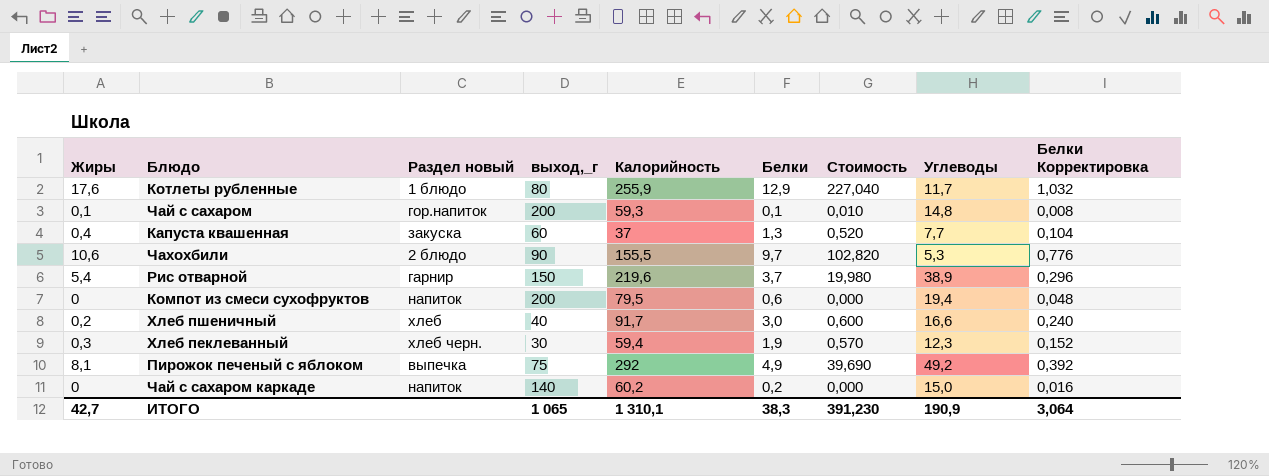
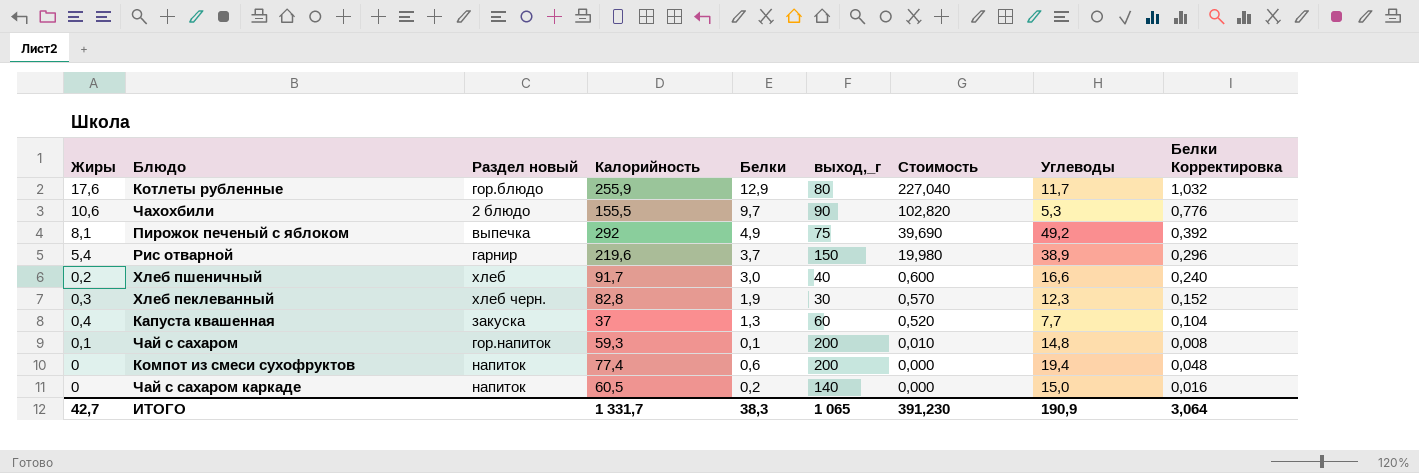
row order: none -> Стоимость descending
column выход,_г | position: 4 -> 6
Котлеты рубленные | Раздел новый: 1 блюдо -> гор.блюдо
Хлеб пеклеванный | Калорийность: 59,4 -> 82,8
Компот из смеси сухофруктов | Калорийность: 79,5 -> 77,4
Чай с сахаром каркаде | Калорийность: 60,2 -> 60,5
ИТОГО | Калорийность: 1 310,1 -> 1 331,7

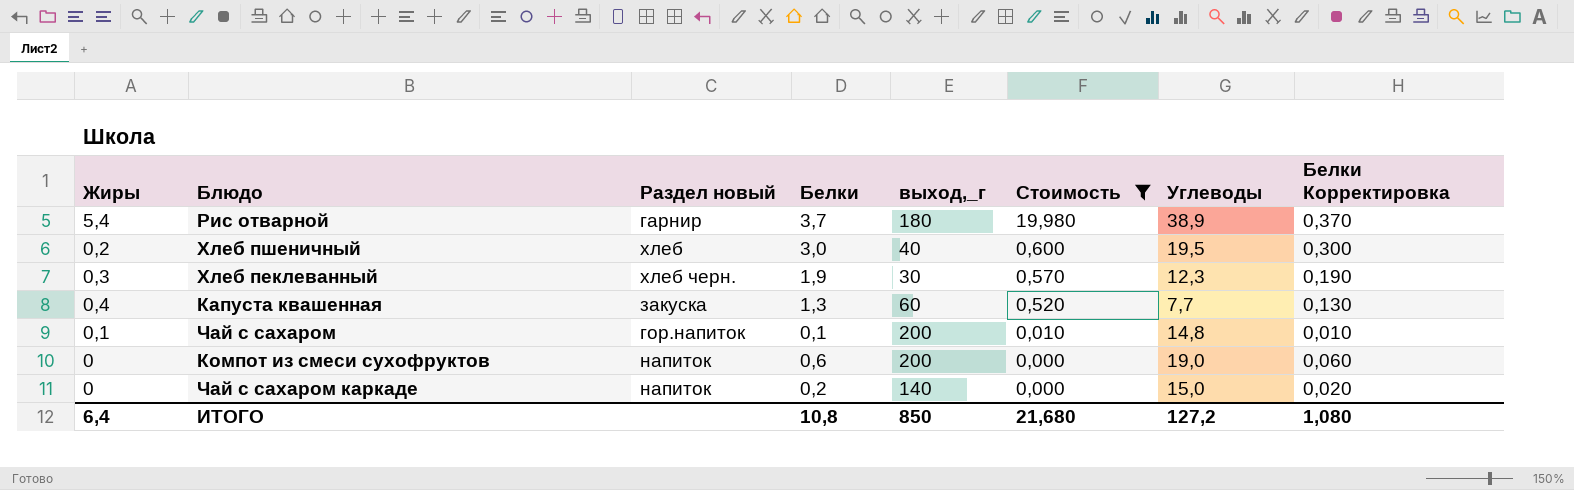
filter: none -> Стоимость <= 19,980
column Калорийность | position: 4 -> none
column Белки Корректировка | formula: [Белки] * 0,08 -> [Белки] * 0,1
Рис отварной | выход,_г: 150 -> 180
Хлеб пшеничный | Углеводы: 16,6 -> 19,5
Компот из смеси сухофруктов | Углеводы: 19,4 -> 19,0
ИТОГО | Жиры: 42,7 -> 6,4
ИТОГО | Белки: 38,3 -> 10,8
ИТОГО | выход,_г: 1 065 -> 850
ИТОГО | Стоимость: 391,230 -> 21,680
ИТОГО | Углеводы: 190,9 -> 127,2
ИТОГО | Белки Корректировка: 3,064 -> 1,080

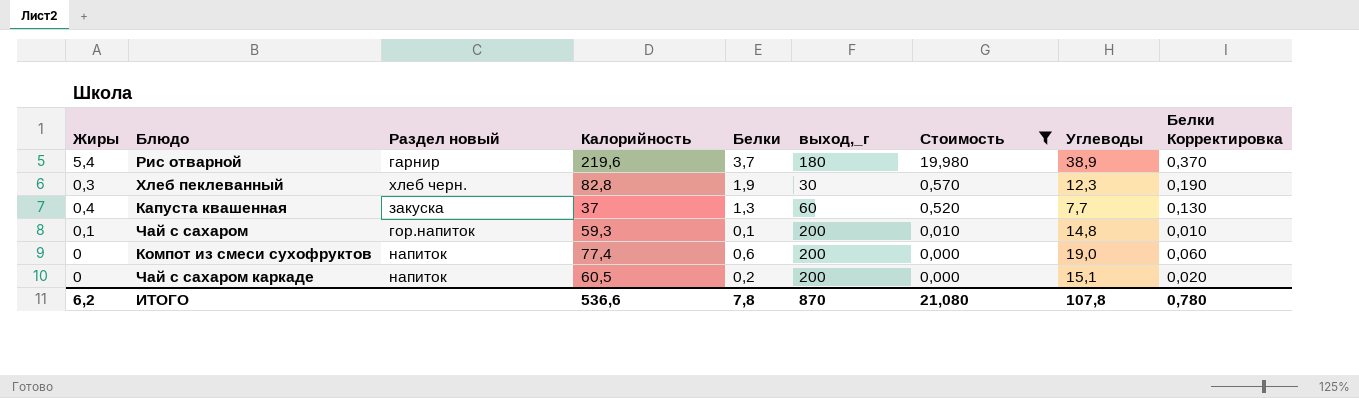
column Калорийность | position: none -> 4
row Хлеб пшеничный: 0,2 | хлеб | 3,0 | 40 | 0,600 | 19,5 | 0,300 -> none
Чай с сахаром каркаде | выход,_г: 140 -> 200
Чай с сахаром каркаде | Углеводы: 15,0 -> 15,1
ИТОГО | Жиры: 6,4 -> 6,2
ИТОГО | Белки: 10,8 -> 7,8
ИТОГО | выход,_г: 850 -> 870
ИТОГО | Стоимость: 21,680 -> 21,080
ИТОГО | Углеводы: 127,2 -> 107,8
ИТОГО | Белки Корректировка: 1,080 -> 0,780

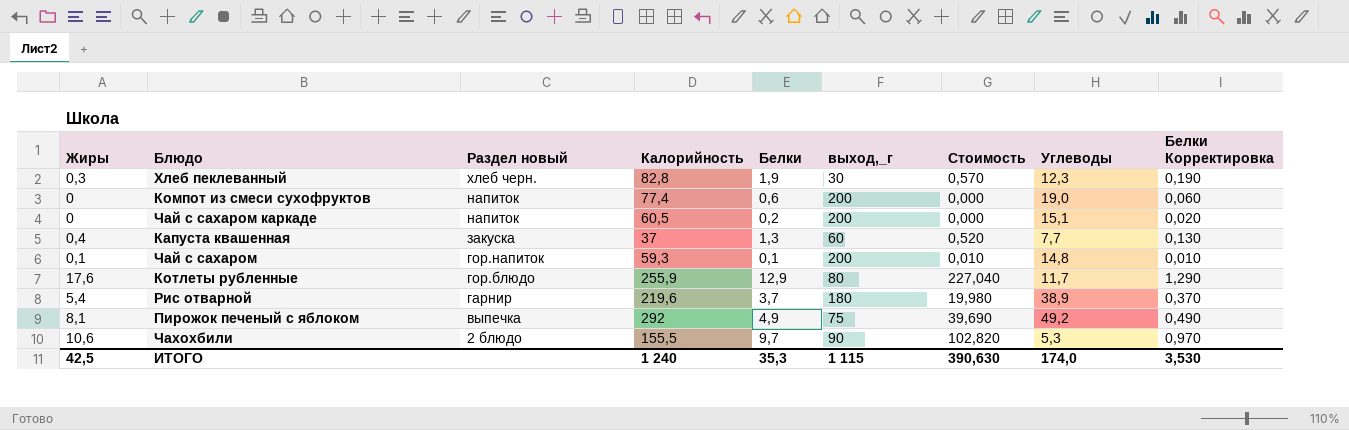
filter: Стоимость <= 19,980 -> none
row order: Стоимость descending -> Раздел новый descending
ИТОГО | Жиры: 6,2 -> 42,5
ИТОГО | Калорийность: 536,6 -> 1 240
ИТОГО | Белки: 7,8 -> 35,3
ИТОГО | выход,_г: 870 -> 1 115
ИТОГО | Стоимость: 21,080 -> 390,630
ИТОГО | Углеводы: 107,8 -> 174,0
ИТОГО | Белки Корректировка: 0,780 -> 3,530

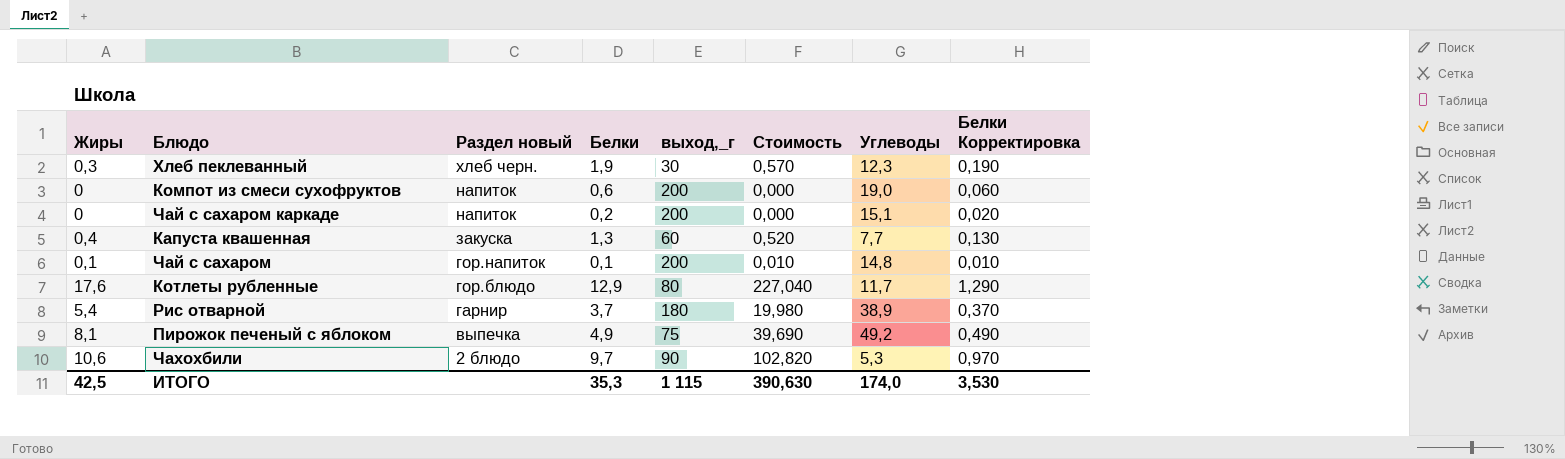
column Калорийность | position: 4 -> none

